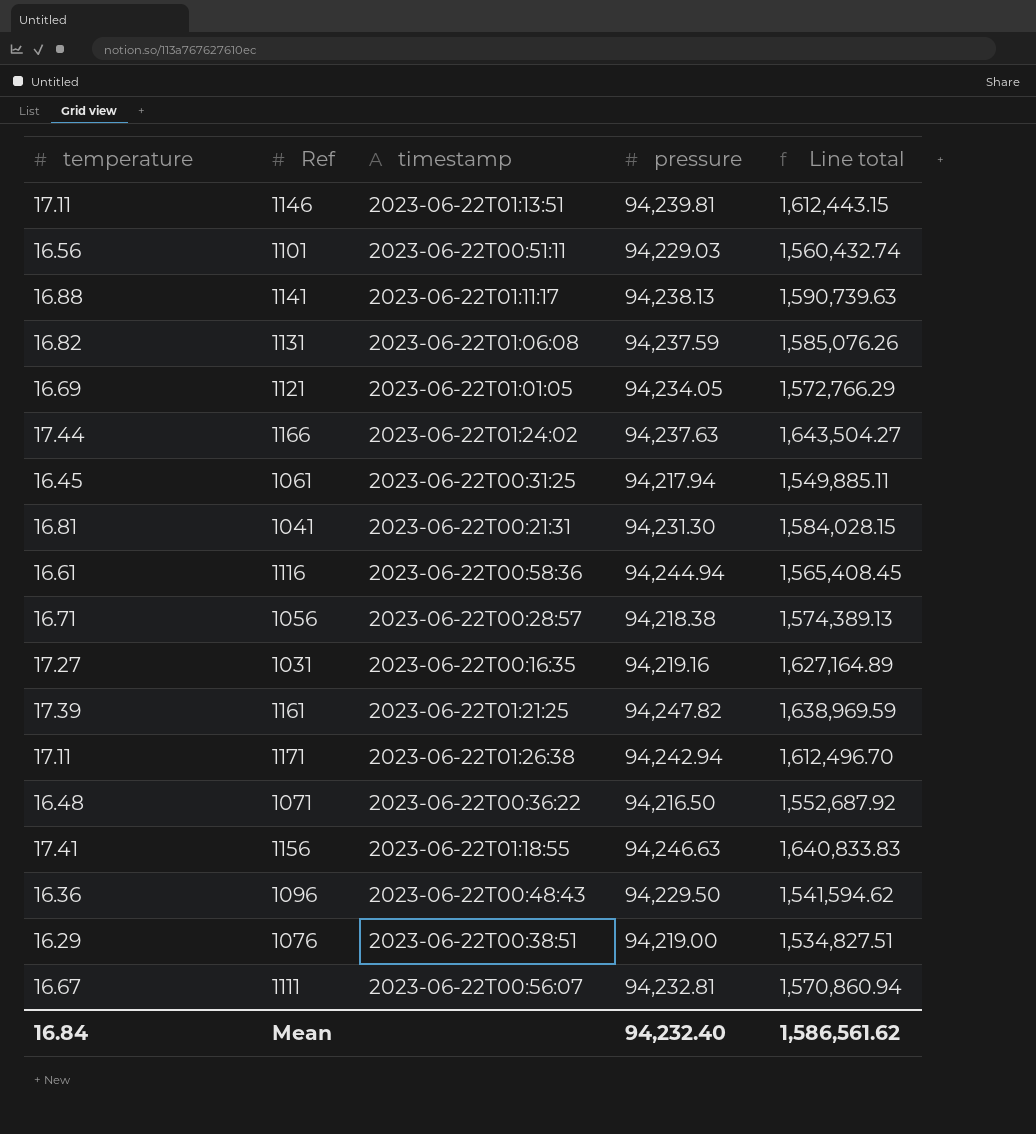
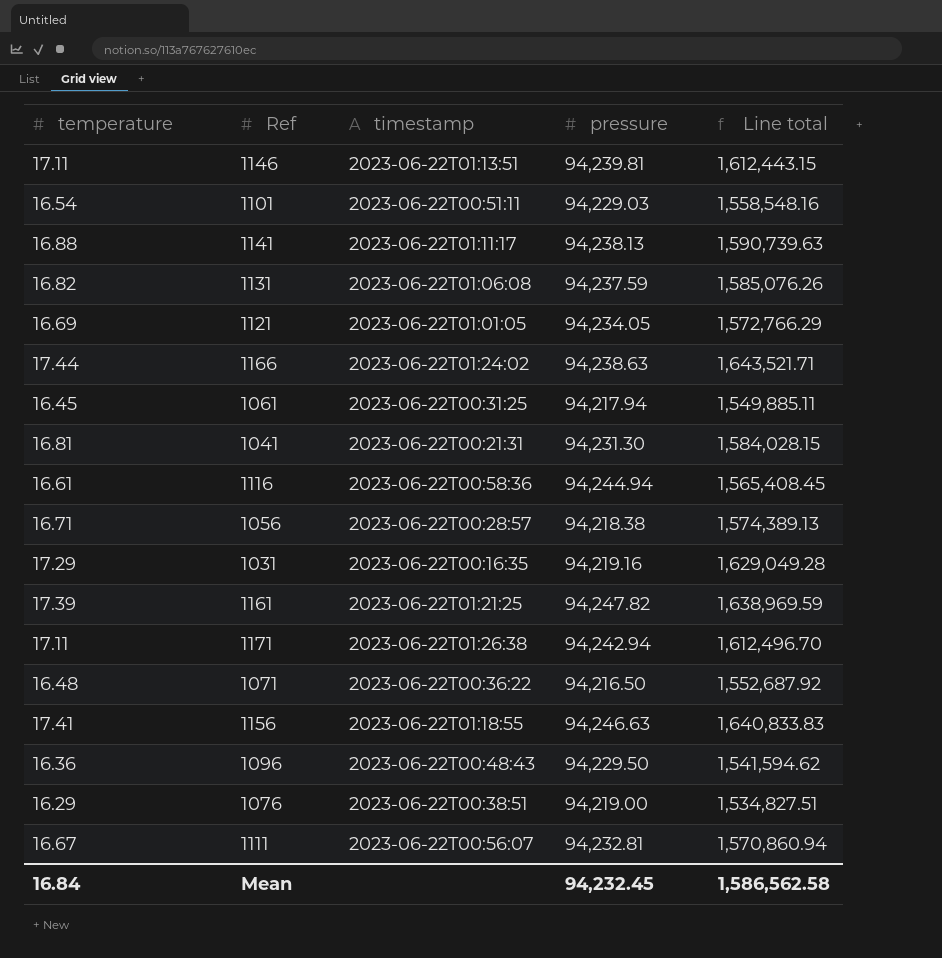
1101 | temperature: 16.56 -> 16.54
1101 | Line total: 1,560,432.74 -> 1,558,548.16
1166 | pressure: 94,237.63 -> 94,238.63
1166 | Line total: 1,643,504.27 -> 1,643,521.71
1031 | temperature: 17.27 -> 17.29
1031 | Line total: 1,627,164.89 -> 1,629,049.28
Mean | pressure: 94,232.40 -> 94,232.45
Mean | Line total: 1,586,561.62 -> 1,586,562.58

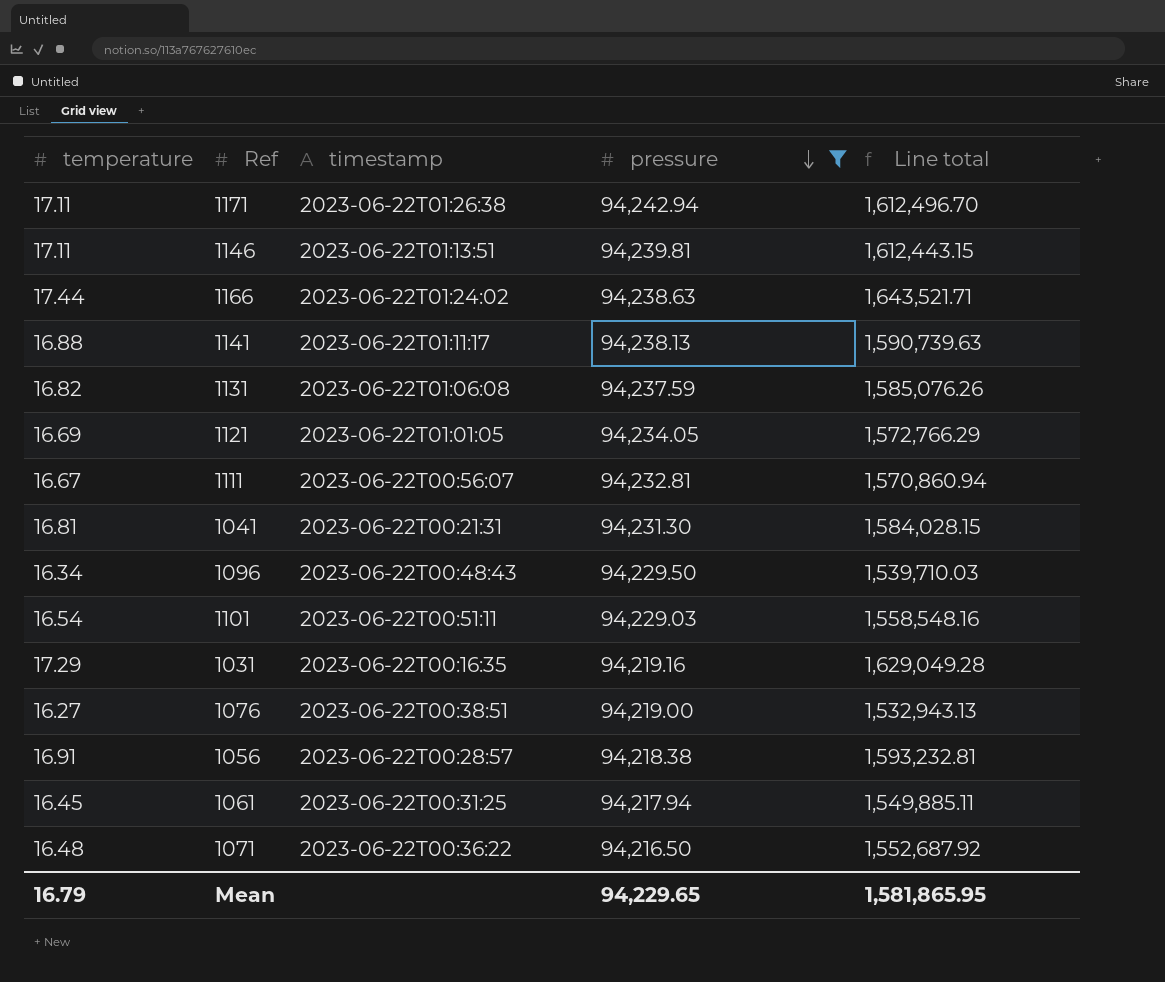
filter: none -> pressure <= 94,242.94
row order: none -> pressure descending
1096 | temperature: 16.36 -> 16.34
1096 | Line total: 1,541,594.62 -> 1,539,710.03
1076 | temperature: 16.29 -> 16.27
1076 | Line total: 1,534,827.51 -> 1,532,943.13
1056 | temperature: 16.71 -> 16.91
1056 | Line total: 1,574,389.13 -> 1,593,232.81
Mean | temperature: 16.84 -> 16.79
Mean | pressure: 94,232.45 -> 94,229.65
Mean | Line total: 1,586,562.58 -> 1,581,865.95

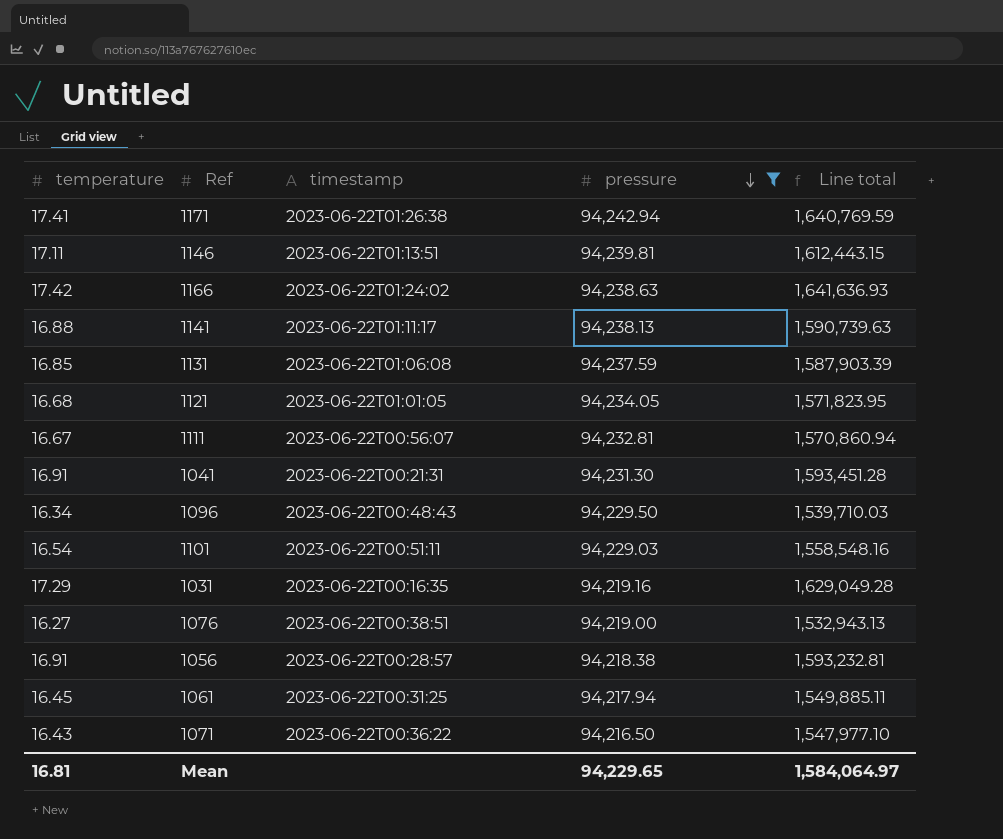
1171 | temperature: 17.11 -> 17.41
1171 | Line total: 1,612,496.70 -> 1,640,769.59
1166 | temperature: 17.44 -> 17.42
1166 | Line total: 1,643,521.71 -> 1,641,636.93
1131 | temperature: 16.82 -> 16.85
1131 | Line total: 1,585,076.26 -> 1,587,903.39
1121 | temperature: 16.69 -> 16.68
1121 | Line total: 1,572,766.29 -> 1,571,823.95
1041 | temperature: 16.81 -> 16.91
1041 | Line total: 1,584,028.15 -> 1,593,451.28
1071 | temperature: 16.48 -> 16.43
1071 | Line total: 1,552,687.92 -> 1,547,977.10
Mean | temperature: 16.79 -> 16.81
Mean | Line total: 1,581,865.95 -> 1,584,064.97

